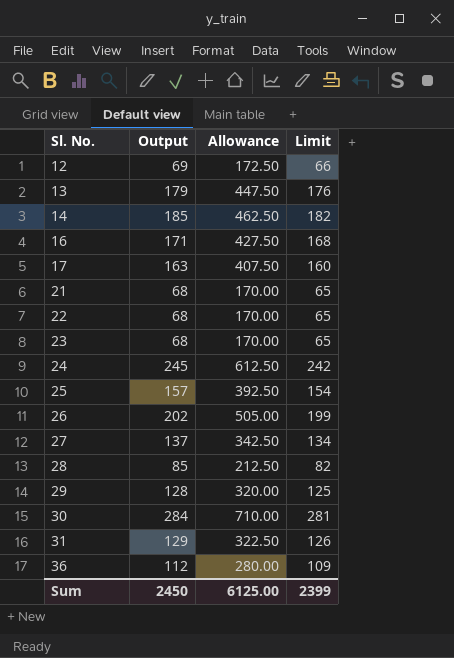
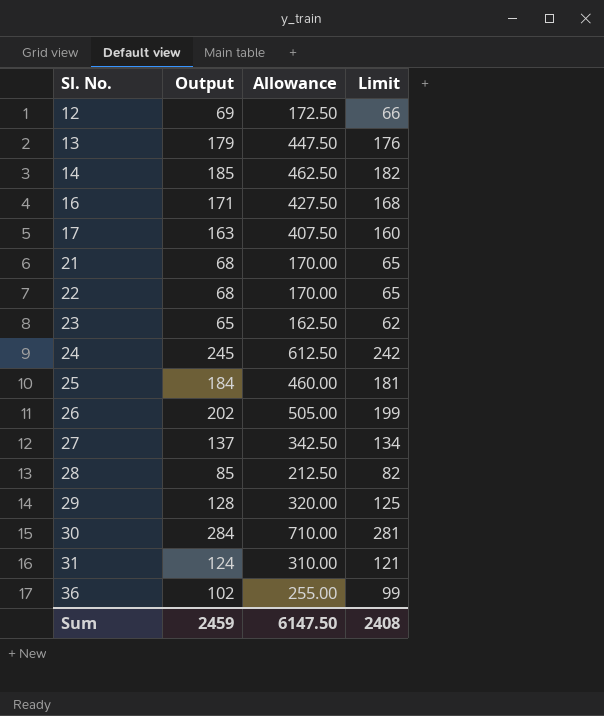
23 | Output: 68 -> 65
23 | Allowance: 170.00 -> 162.50
23 | Limit: 65 -> 62
25 | Output: 157 -> 184
25 | Allowance: 392.50 -> 460.00
25 | Limit: 154 -> 181
31 | Output: 129 -> 124
31 | Allowance: 322.50 -> 310.00
31 | Limit: 126 -> 121
36 | Output: 112 -> 102
36 | Allowance: 280.00 -> 255.00
36 | Limit: 109 -> 99
Sum | Output: 2450 -> 2459
Sum | Allowance: 6125.00 -> 6147.50
Sum | Limit: 2399 -> 2408

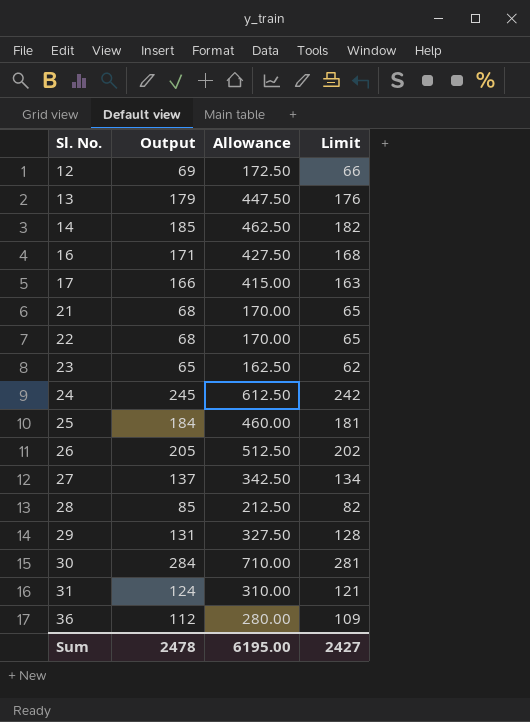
17 | Output: 163 -> 166
17 | Allowance: 407.50 -> 415.00
17 | Limit: 160 -> 163
26 | Output: 202 -> 205
26 | Allowance: 505.00 -> 512.50
26 | Limit: 199 -> 202
29 | Output: 128 -> 131
29 | Allowance: 320.00 -> 327.50
29 | Limit: 125 -> 128
36 | Output: 102 -> 112
36 | Allowance: 255.00 -> 280.00
36 | Limit: 99 -> 109
Sum | Output: 2459 -> 2478
Sum | Allowance: 6147.50 -> 6195.00
Sum | Limit: 2408 -> 2427

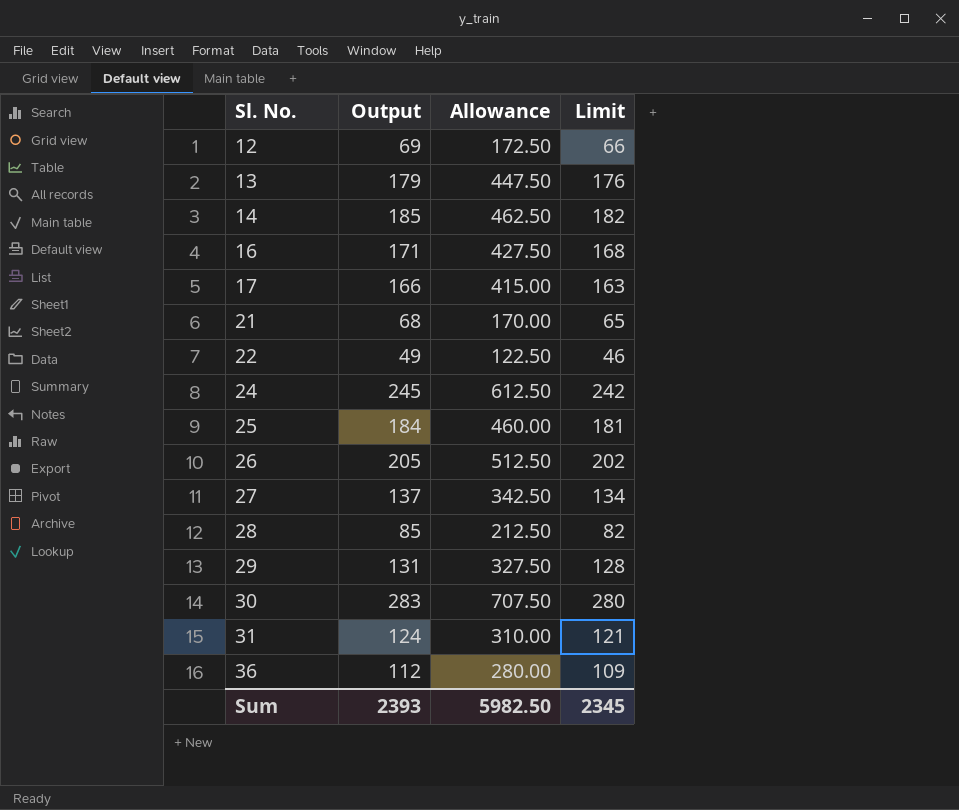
row 23: 65 | 162.50 | 62 -> none
22 | Output: 68 -> 49
22 | Allowance: 170.00 -> 122.50
22 | Limit: 65 -> 46
30 | Output: 284 -> 283
30 | Allowance: 710.00 -> 707.50
30 | Limit: 281 -> 280
Sum | Output: 2478 -> 2393
Sum | Allowance: 6195.00 -> 5982.50
Sum | Limit: 2427 -> 2345

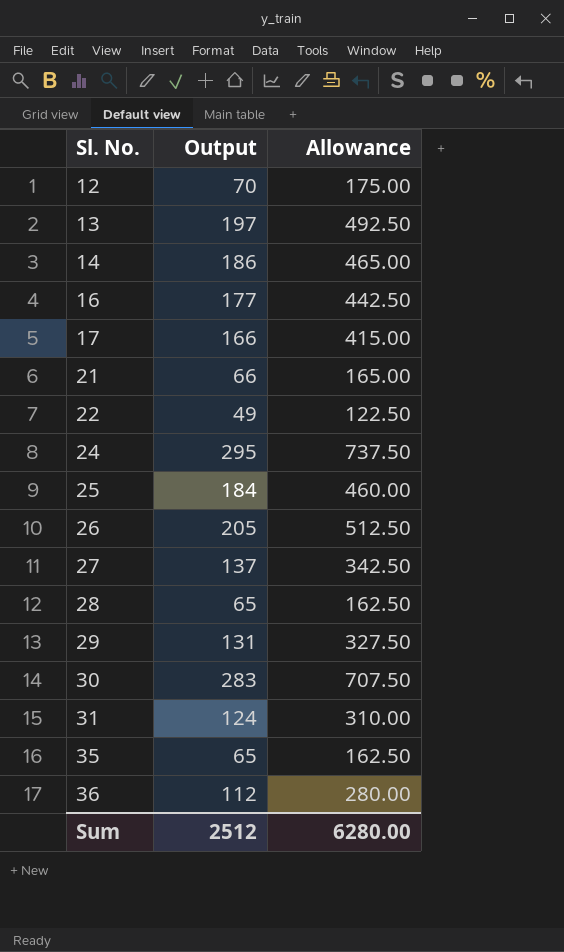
column Limit | formula: [Output] - 3 -> none
12 | Output: 69 -> 70
12 | Allowance: 172.50 -> 175.00
13 | Output: 179 -> 197
13 | Allowance: 447.50 -> 492.50
14 | Output: 185 -> 186
14 | Allowance: 462.50 -> 465.00
16 | Output: 171 -> 177
16 | Allowance: 427.50 -> 442.50
21 | Output: 68 -> 66
21 | Allowance: 170.00 -> 165.00
24 | Output: 245 -> 295
24 | Allowance: 612.50 -> 737.50
28 | Output: 85 -> 65
28 | Allowance: 212.50 -> 162.50
row 35: none -> 65 | 162.50
Sum | Output: 2393 -> 2512
Sum | Allowance: 5982.50 -> 6280.00

